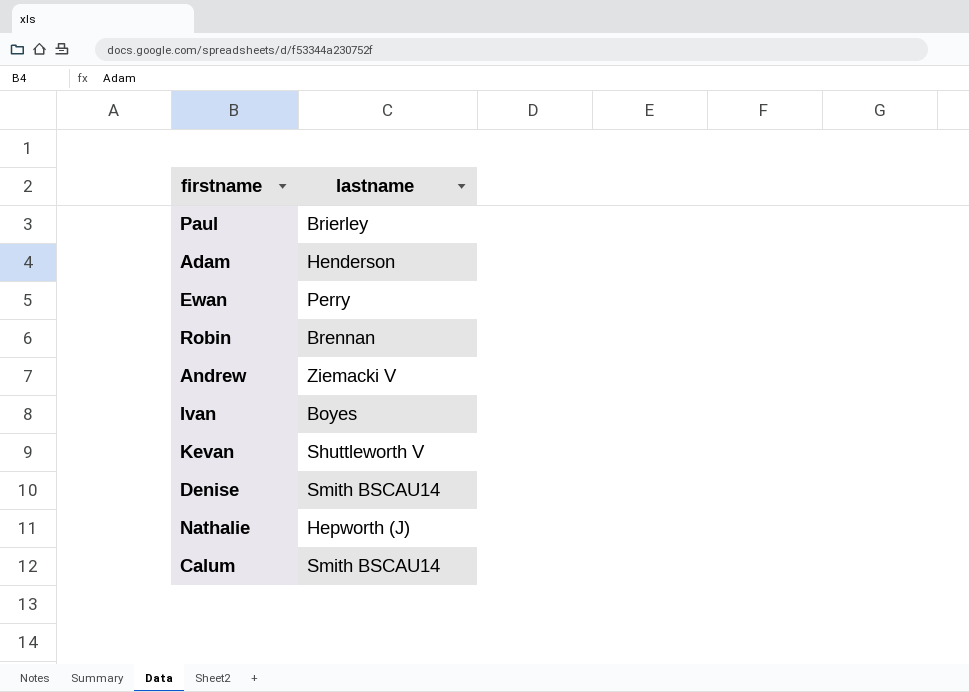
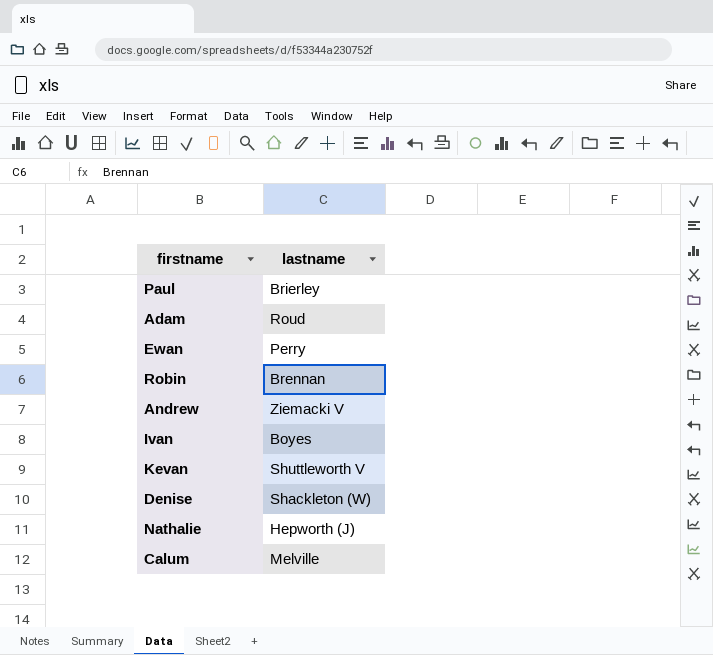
Adam | lastname: Henderson -> Roud
Denise | lastname: Smith BSCAU14 -> Shackleton (W)
Calum | lastname: Smith BSCAU14 -> Melville

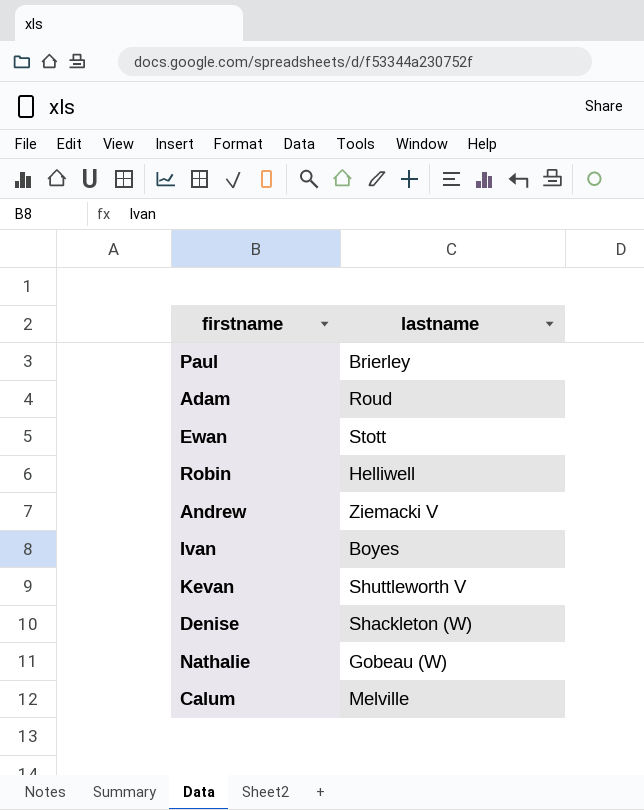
Ewan | lastname: Perry -> Stott
Robin | lastname: Brennan -> Helliwell
Nathalie | lastname: Hepworth (J) -> Gobeau (W)

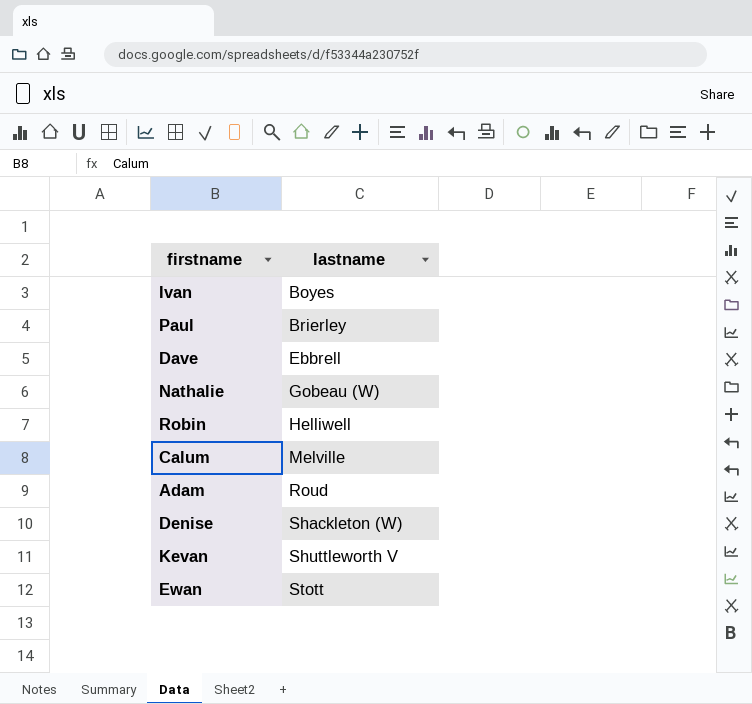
row order: none -> lastname ascending
row Andrew: Ziemacki V -> none
row Dave: none -> Ebbrell

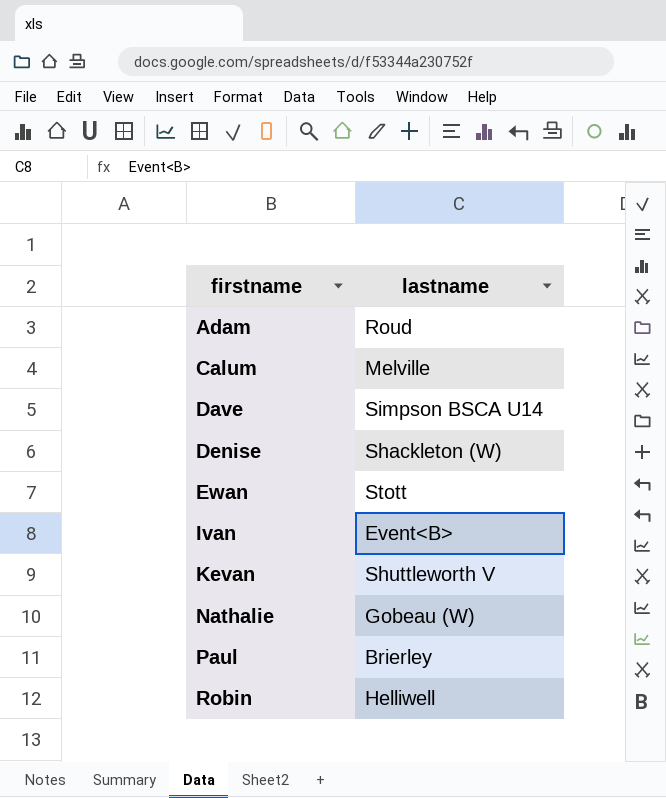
row order: lastname ascending -> firstname ascending
Dave | lastname: Ebbrell -> Simpson BSCA U14
Ivan | lastname: Boyes -> Event<B>

